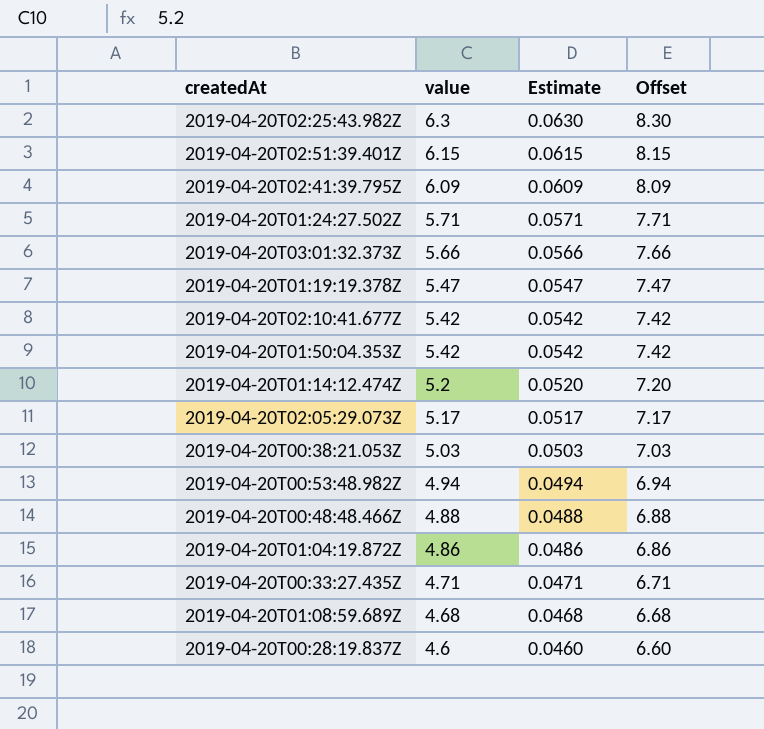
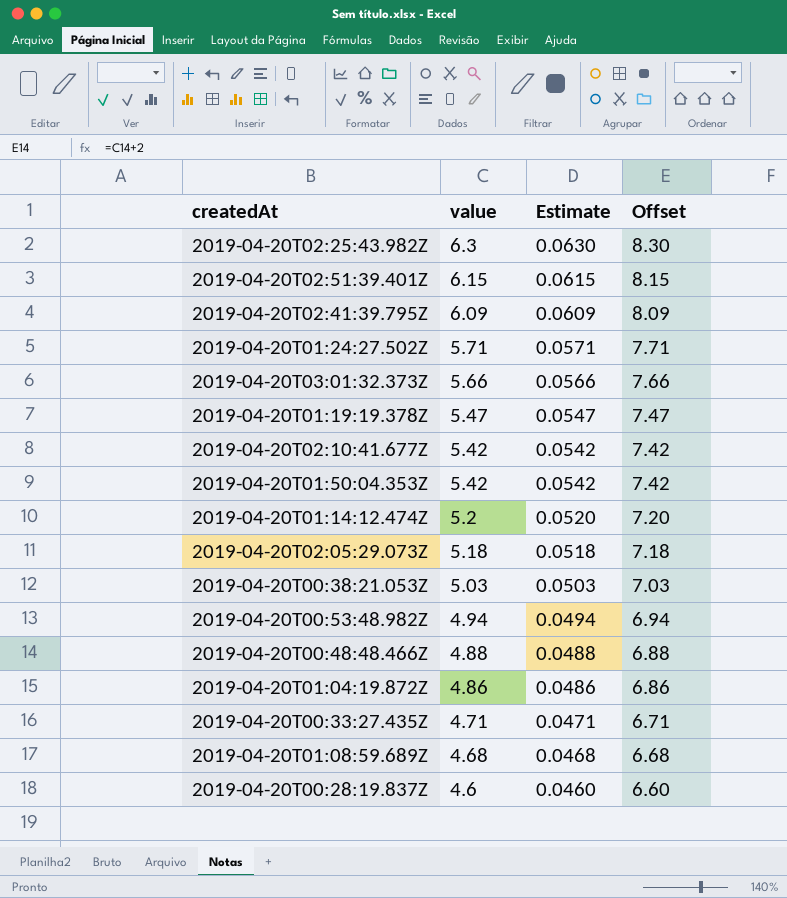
2019-04-20T02:05:29.073Z | value: 5.17 -> 5.18
2019-04-20T02:05:29.073Z | Estimate: 0.0517 -> 0.0518
2019-04-20T02:05:29.073Z | Offset: 7.17 -> 7.18

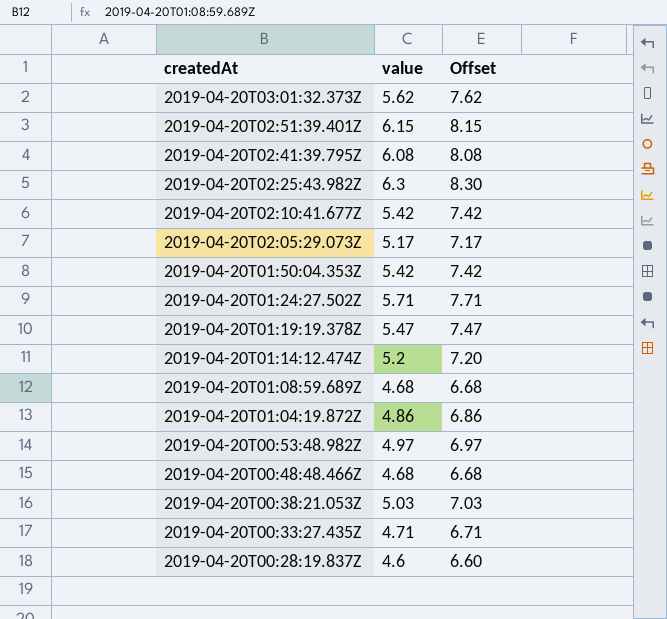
row order: value descending -> createdAt descending
column Estimate | formula: [value] * 0.01 -> none
2019-04-20T03:01:32.373Z | value: 5.66 -> 5.62
2019-04-20T03:01:32.373Z | Offset: 7.66 -> 7.62
2019-04-20T02:41:39.795Z | value: 6.09 -> 6.08
2019-04-20T02:41:39.795Z | Offset: 8.09 -> 8.08
2019-04-20T02:05:29.073Z | value: 5.18 -> 5.17
2019-04-20T02:05:29.073Z | Offset: 7.18 -> 7.17
2019-04-20T00:53:48.982Z | value: 4.94 -> 4.97
2019-04-20T00:53:48.982Z | Offset: 6.94 -> 6.97
2019-04-20T00:48:48.466Z | value: 4.88 -> 4.68
2019-04-20T00:48:48.466Z | Offset: 6.88 -> 6.68

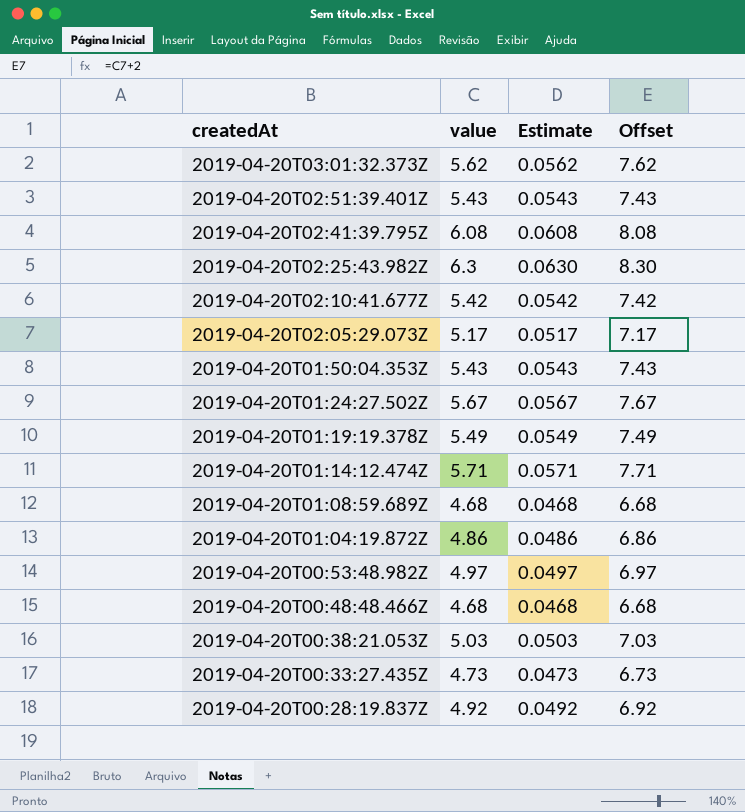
column Estimate | formula: none -> [value] * 0.01
2019-04-20T02:51:39.401Z | value: 6.15 -> 5.43
2019-04-20T02:51:39.401Z | Offset: 8.15 -> 7.43
2019-04-20T01:50:04.353Z | value: 5.42 -> 5.43
2019-04-20T01:50:04.353Z | Offset: 7.42 -> 7.43
2019-04-20T01:24:27.502Z | value: 5.71 -> 5.67
2019-04-20T01:24:27.502Z | Offset: 7.71 -> 7.67
2019-04-20T01:19:19.378Z | value: 5.47 -> 5.49
2019-04-20T01:19:19.378Z | Offset: 7.47 -> 7.49
2019-04-20T01:14:12.474Z | value: 5.2 -> 5.71
2019-04-20T01:14:12.474Z | Offset: 7.20 -> 7.71
2019-04-20T00:33:27.435Z | value: 4.71 -> 4.73
2019-04-20T00:33:27.435Z | Offset: 6.71 -> 6.73
2019-04-20T00:28:19.837Z | value: 4.6 -> 4.92
2019-04-20T00:28:19.837Z | Offset: 6.60 -> 6.92

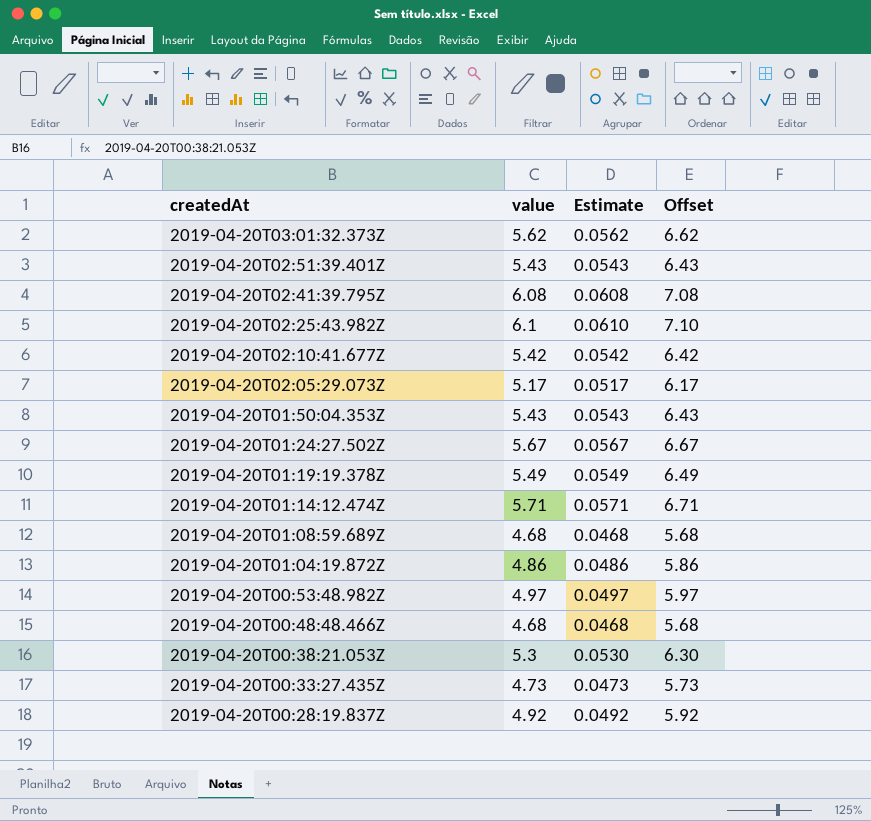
column Offset | formula: [value] + 2 -> [value] + 1
2019-04-20T02:25:43.982Z | value: 6.3 -> 6.1
2019-04-20T02:25:43.982Z | Estimate: 0.0630 -> 0.0610
2019-04-20T00:38:21.053Z | value: 5.03 -> 5.3
2019-04-20T00:38:21.053Z | Estimate: 0.0503 -> 0.0530

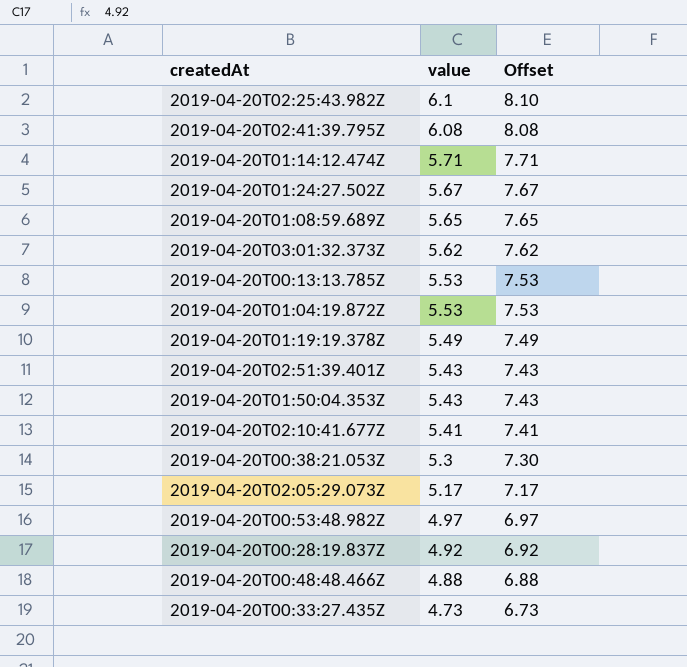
row order: createdAt descending -> value descending
column Estimate | formula: [value] * 0.01 -> none
column Offset | formula: [value] + 1 -> [value] + 2
2019-04-20T01:08:59.689Z | value: 4.68 -> 5.65
row 2019-04-20T00:13:13.785Z: none -> 5.53 | 7.53
2019-04-20T01:04:19.872Z | value: 4.86 -> 5.53
2019-04-20T02:10:41.677Z | value: 5.42 -> 5.41
2019-04-20T00:48:48.466Z | value: 4.68 -> 4.88

